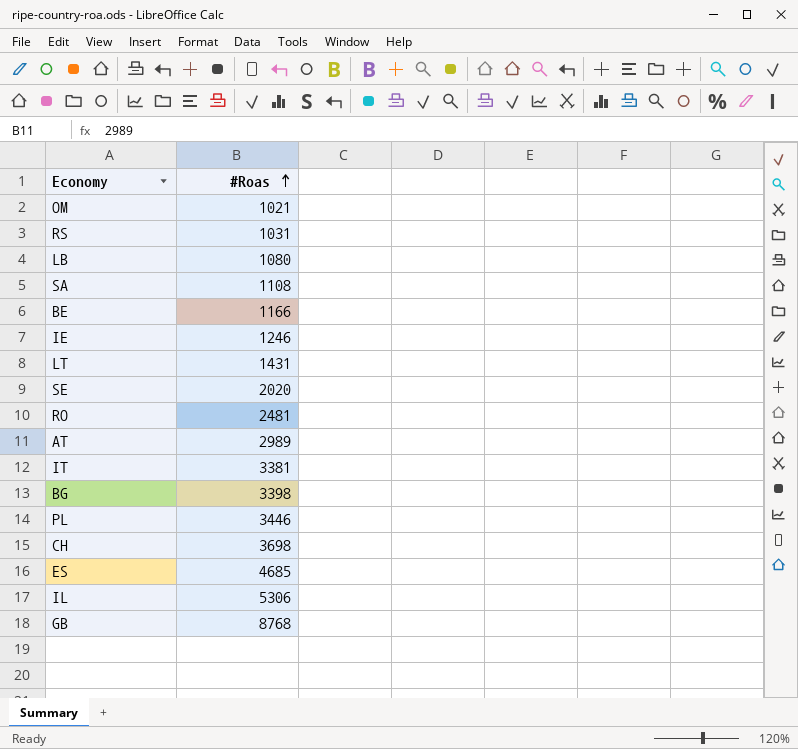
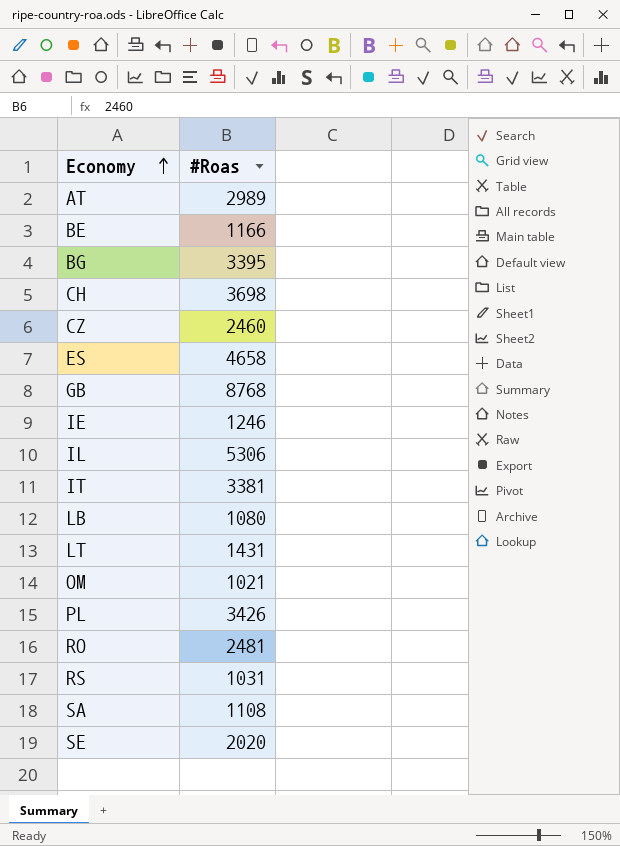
row order: #Roas ascending -> Economy ascending
BG | #Roas: 3398 -> 3395
row CZ: none -> 2460
ES | #Roas: 4685 -> 4658
PL | #Roas: 3446 -> 3426

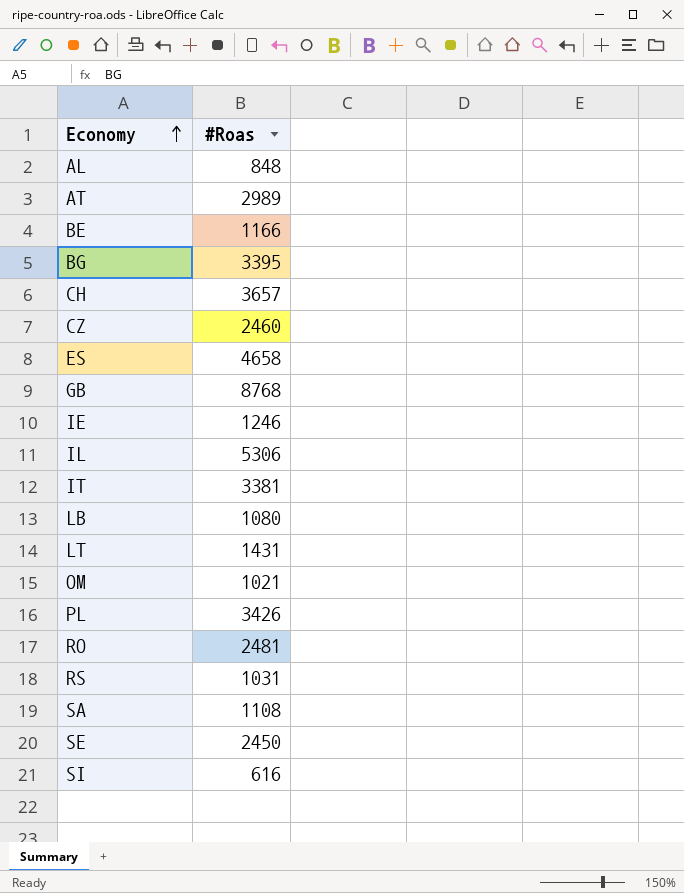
row AL: none -> 848
CH | #Roas: 3698 -> 3657
SE | #Roas: 2020 -> 2450
row SI: none -> 616

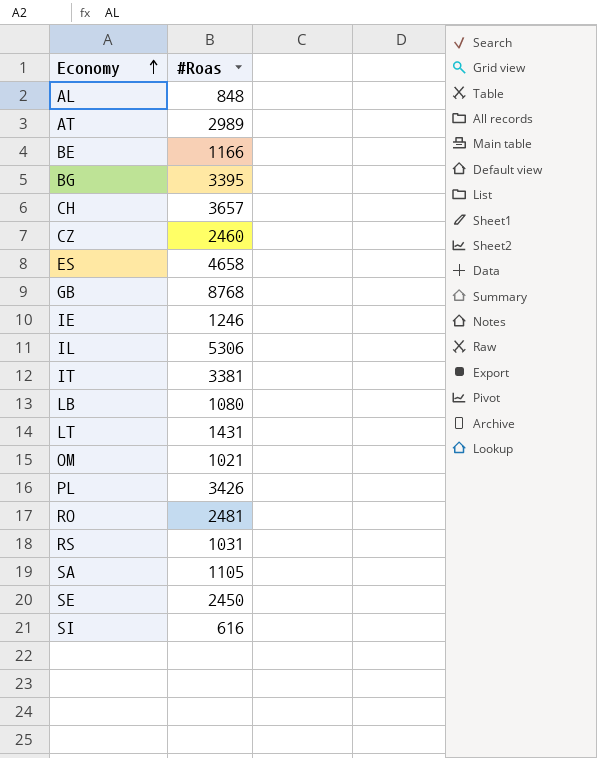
SA | #Roas: 1108 -> 1105

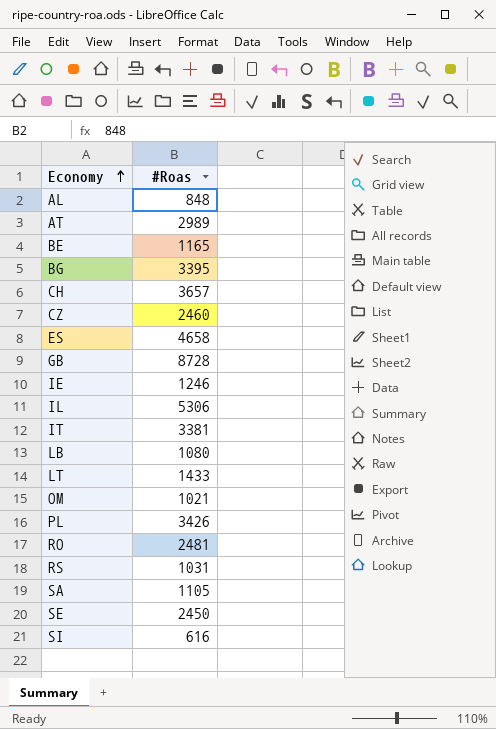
BE | #Roas: 1166 -> 1165
GB | #Roas: 8768 -> 8728
LT | #Roas: 1431 -> 1433

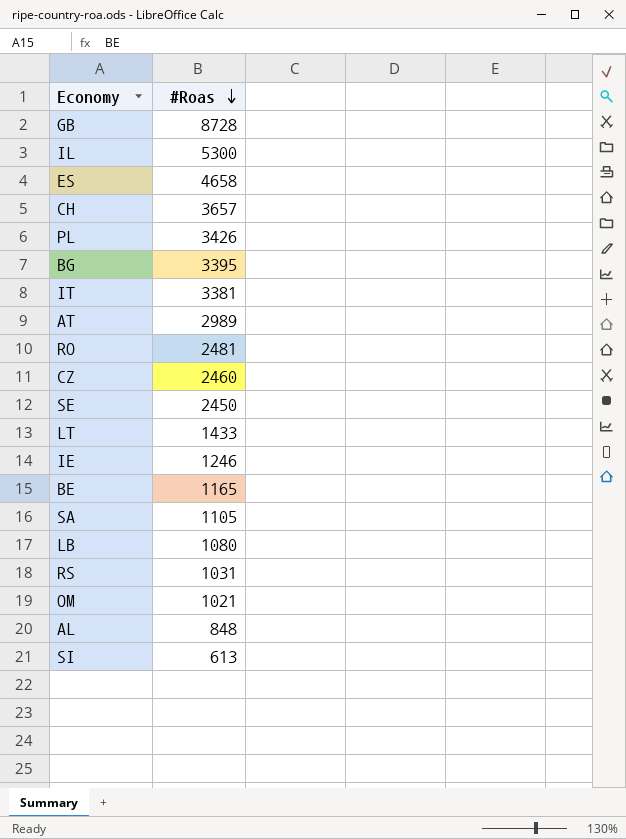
row order: Economy ascending -> #Roas descending
IL | #Roas: 5306 -> 5300
SI | #Roas: 616 -> 613

